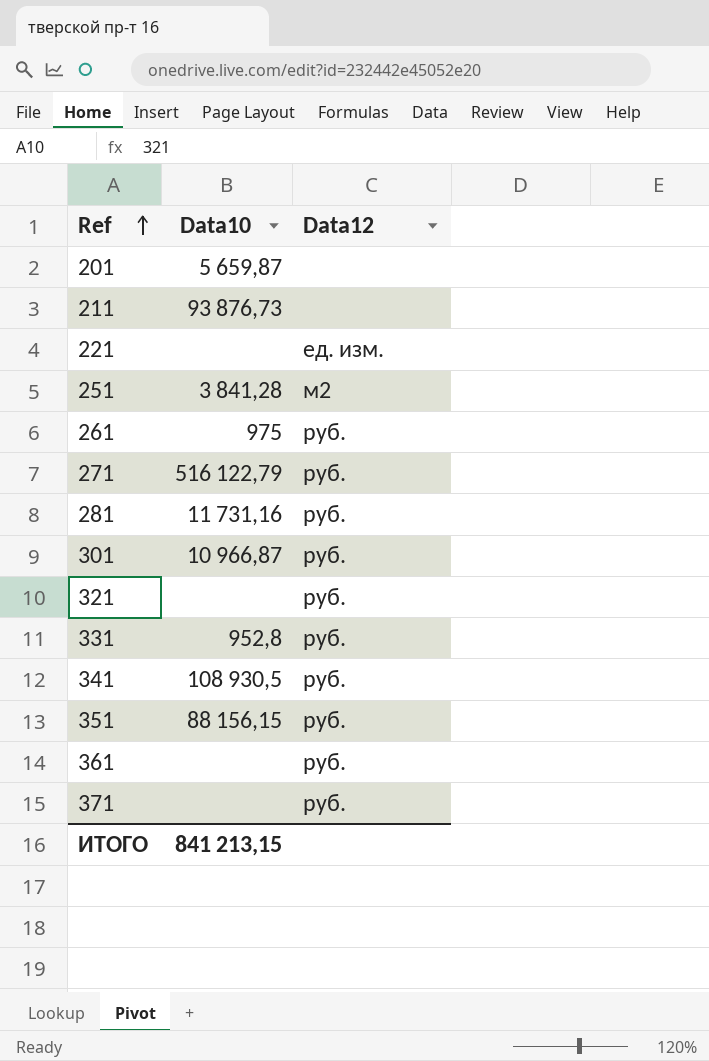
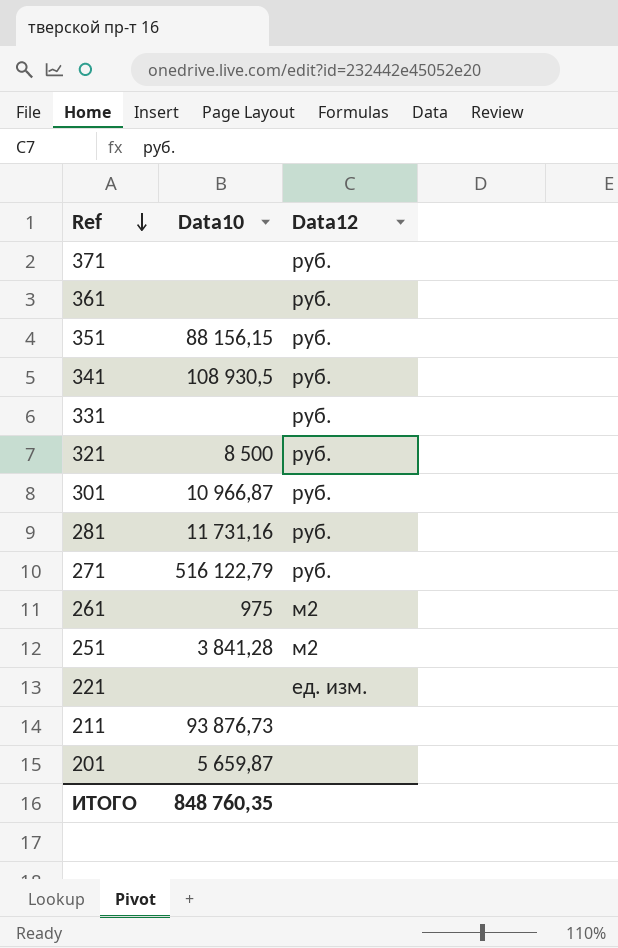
row order: Ref ascending -> Ref descending
331 | Data10: 952,8 -> none
321 | Data10: none -> 8 500
261 | Data12: руб. -> м2
ИТОГО | Data10: 841 213,15 -> 848 760,35

